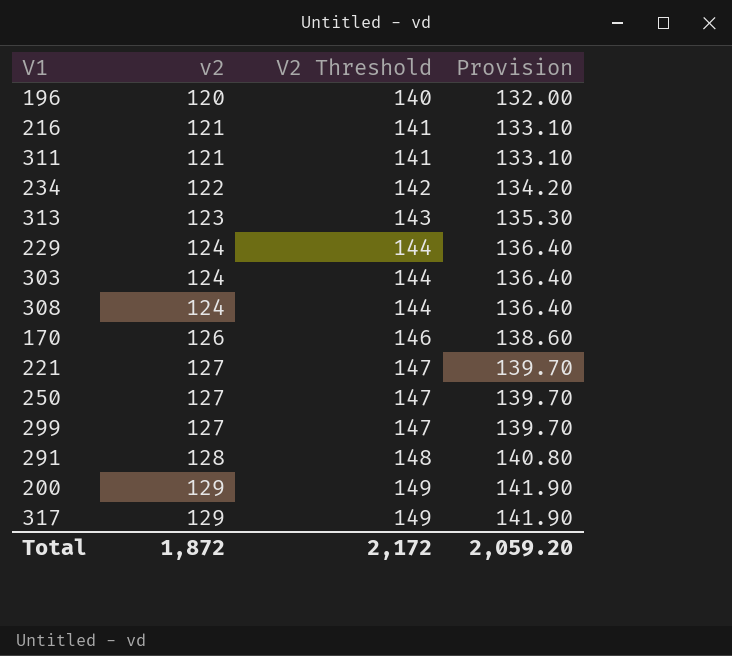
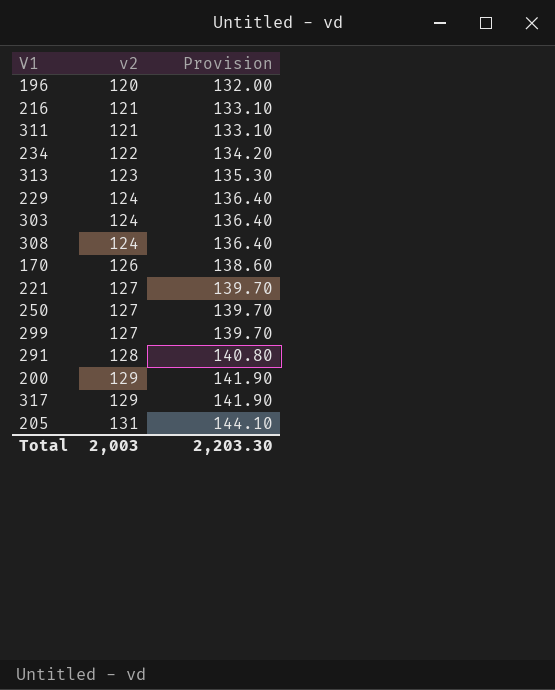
column V2 Threshold | formula: [v2] + 20 -> none
row 205: none -> 131 | 144.10
Total | v2: 1,872 -> 2,003
Total | Provision: 2,059.20 -> 2,203.30

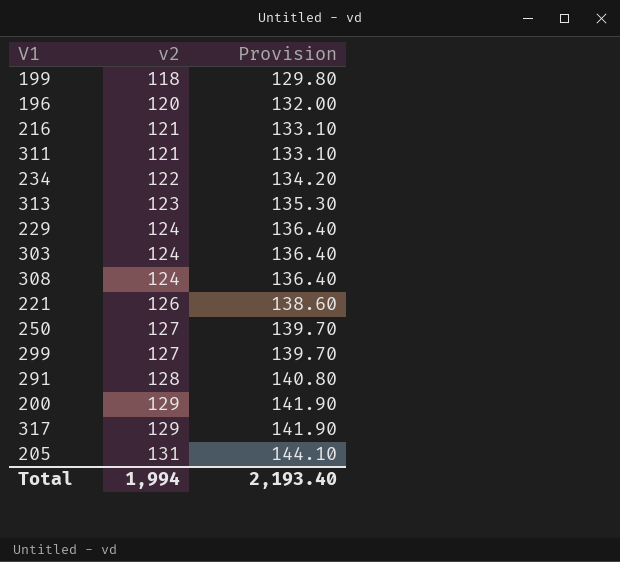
row 170: 126 | 138.60 -> none
row 199: none -> 118 | 129.80
221 | v2: 127 -> 126
221 | Provision: 139.70 -> 138.60
Total | v2: 2,003 -> 1,994
Total | Provision: 2,203.30 -> 2,193.40

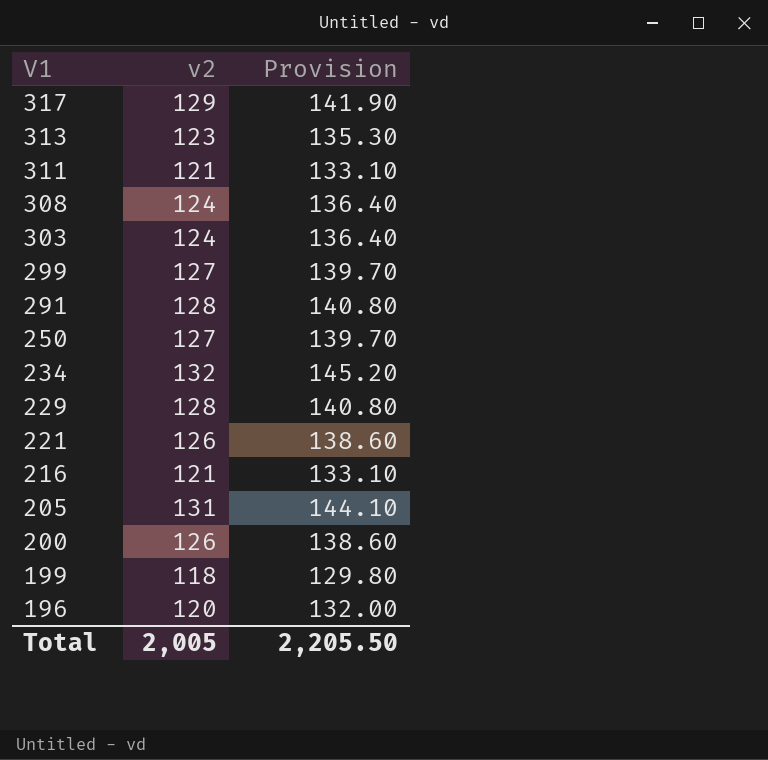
row order: v2 ascending -> V1 descending
234 | v2: 122 -> 132
234 | Provision: 134.20 -> 145.20
229 | v2: 124 -> 128
229 | Provision: 136.40 -> 140.80
200 | v2: 129 -> 126
200 | Provision: 141.90 -> 138.60
Total | v2: 1,994 -> 2,005
Total | Provision: 2,193.40 -> 2,205.50

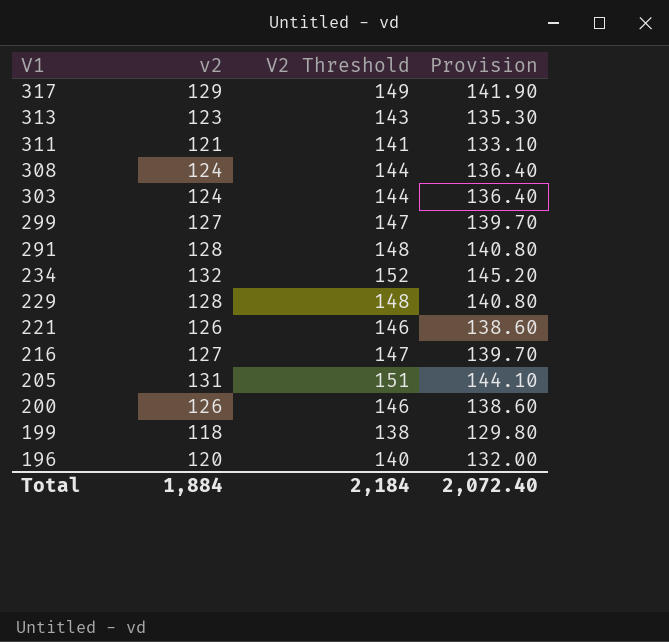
column V2 Threshold | formula: none -> [v2] + 20
row 250: 127 | 139.70 -> none
216 | v2: 121 -> 127
216 | Provision: 133.10 -> 139.70
Total | v2: 2,005 -> 1,884
Total | Provision: 2,205.50 -> 2,072.40

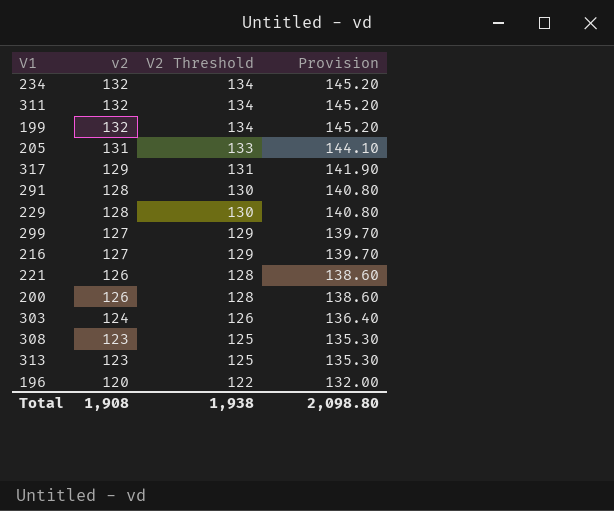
row order: V1 descending -> v2 descending
column V2 Threshold | formula: [v2] + 20 -> [v2] + 2
311 | v2: 121 -> 132
311 | Provision: 133.10 -> 145.20
199 | v2: 118 -> 132
199 | Provision: 129.80 -> 145.20
308 | v2: 124 -> 123
308 | Provision: 136.40 -> 135.30
Total | v2: 1,884 -> 1,908
Total | V2 Threshold: 2,184 -> 1,938
Total | Provision: 2,072.40 -> 2,098.80

